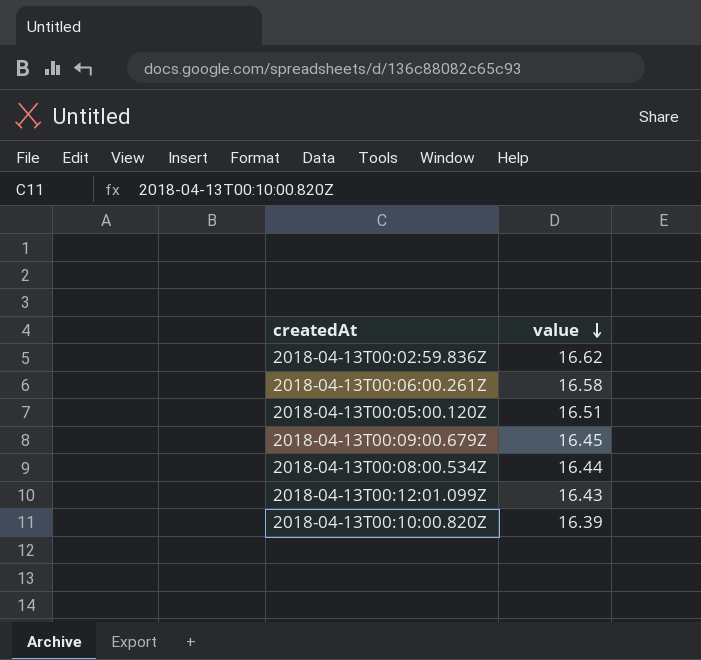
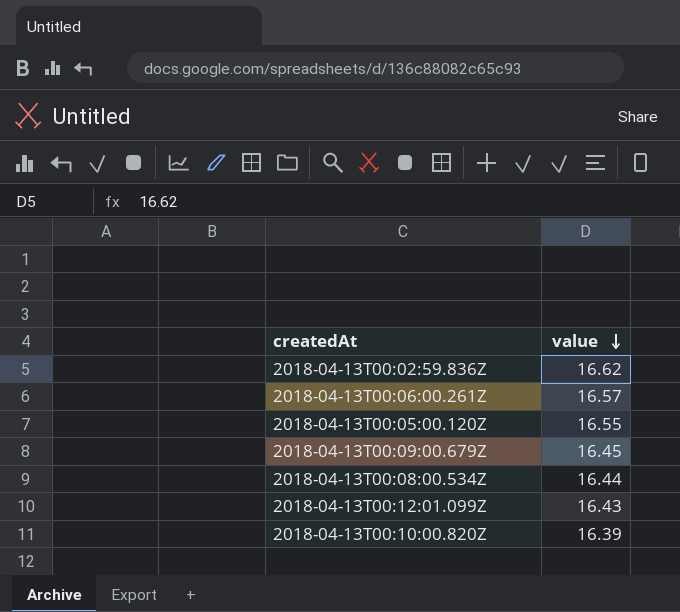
2018-04-13T00:06:00.261Z | value: 16.58 -> 16.57
2018-04-13T00:05:00.120Z | value: 16.51 -> 16.55

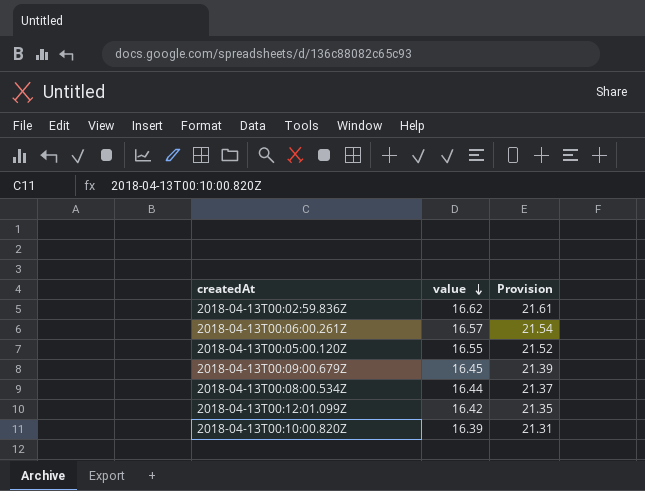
column Provision | formula: none -> [value] * 1.3
2018-04-13T00:12:01.099Z | value: 16.43 -> 16.42

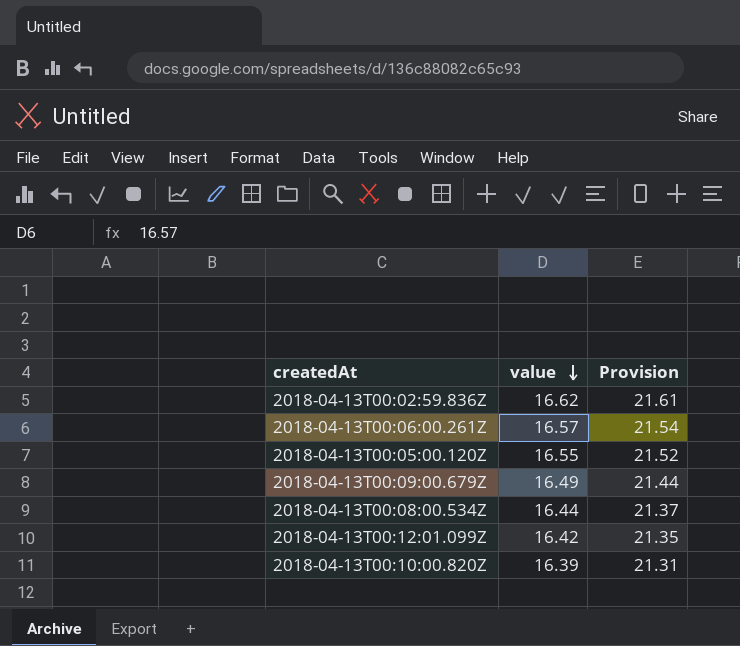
2018-04-13T00:09:00.679Z | value: 16.45 -> 16.49
2018-04-13T00:09:00.679Z | Provision: 21.39 -> 21.44

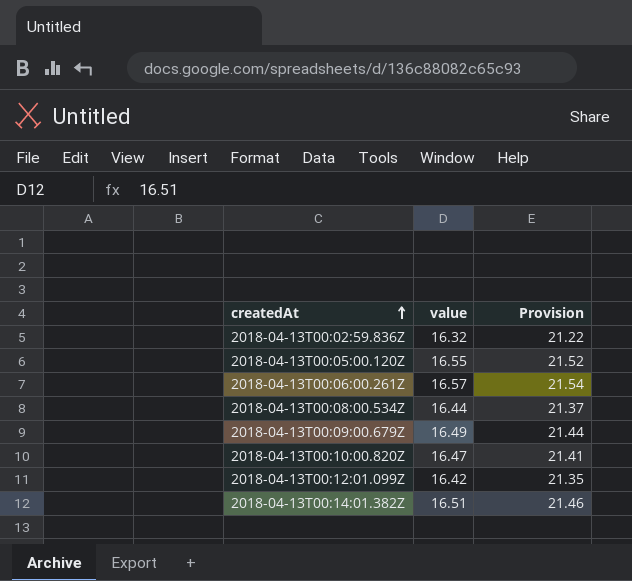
row order: value descending -> createdAt ascending
2018-04-13T00:02:59.836Z | value: 16.62 -> 16.32
2018-04-13T00:02:59.836Z | Provision: 21.61 -> 21.22
2018-04-13T00:10:00.820Z | value: 16.39 -> 16.47
2018-04-13T00:10:00.820Z | Provision: 21.31 -> 21.41
row 2018-04-13T00:14:01.382Z: none -> 16.51 | 21.46

